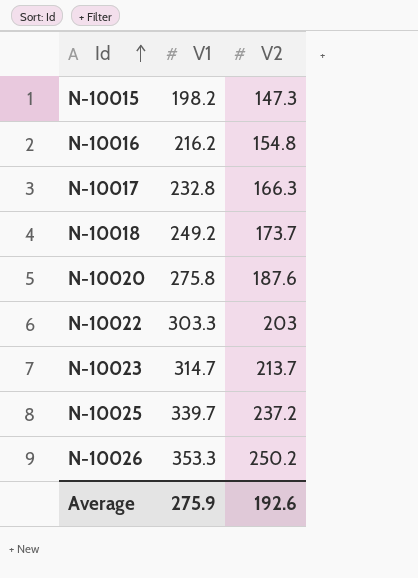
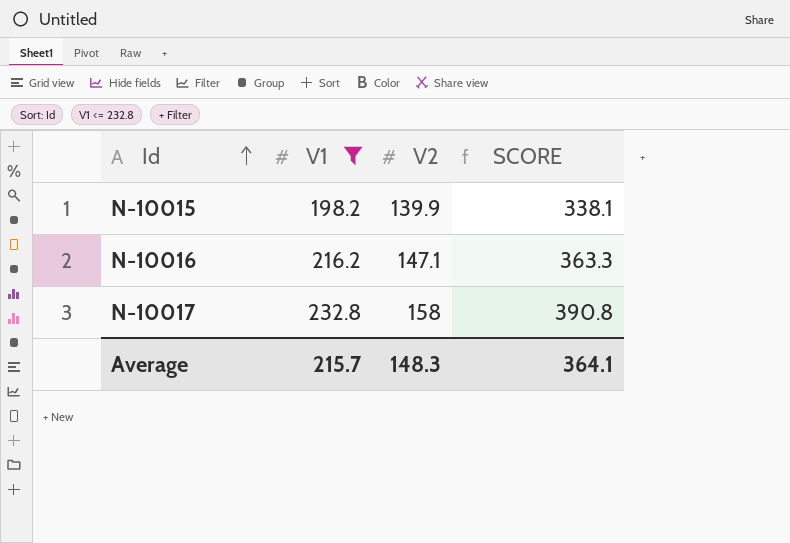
filter: none -> V1 <= 232.8
column SCORE | formula: none -> [V1] + [V2]
N-10015 | V2: 147.3 -> 139.9
N-10016 | V2: 154.8 -> 147.1
N-10017 | V2: 166.3 -> 158
Average | V1: 275.9 -> 215.7
Average | V2: 192.6 -> 148.3

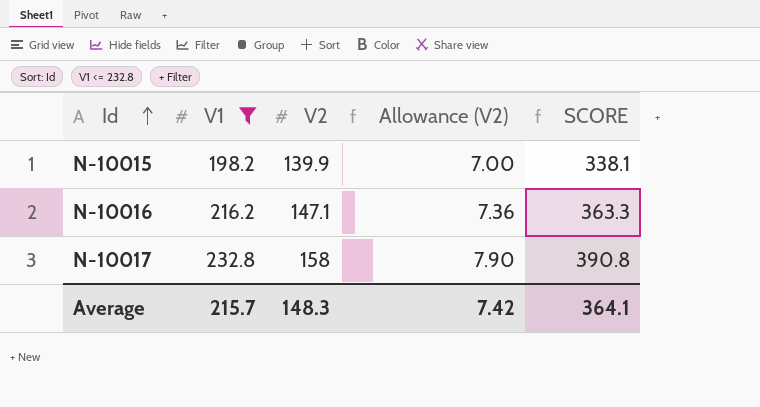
column Allowance (V2) | formula: none -> [V2] * 0.05

